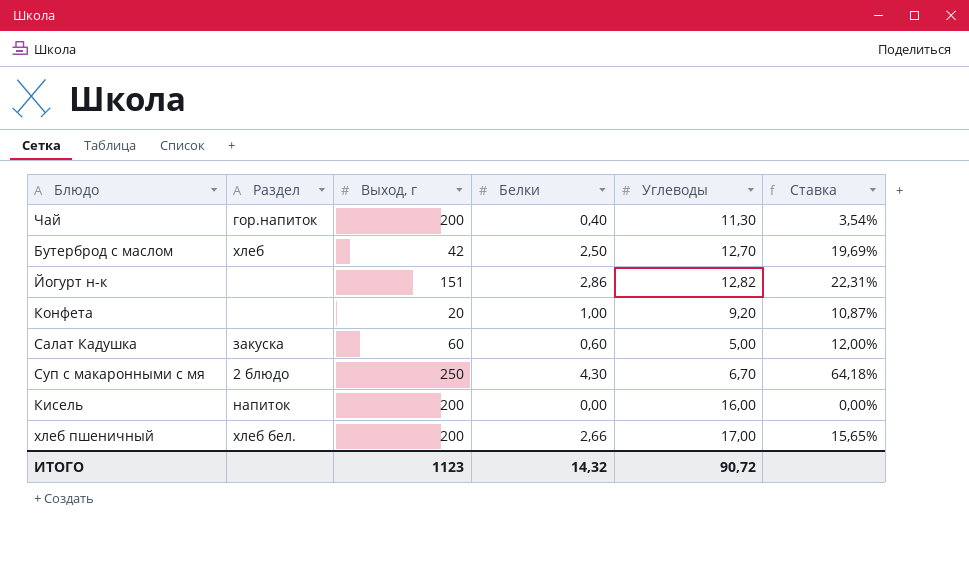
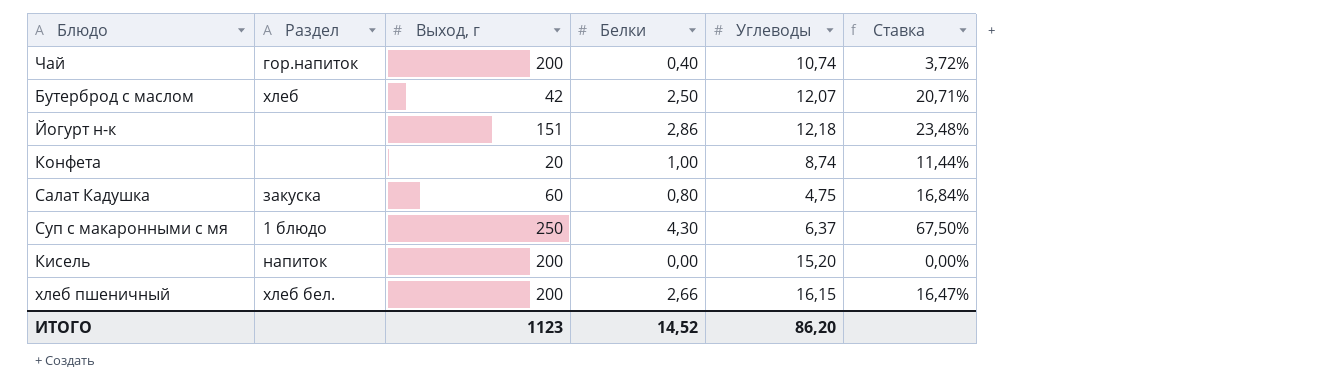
Чай | Углеводы: 11,30 -> 10,74
Чай | Ставка: 3,54% -> 3,72%
Бутерброд с маслом | Углеводы: 12,70 -> 12,07
Бутерброд с маслом | Ставка: 19,69% -> 20,71%
Йогурт н-к | Углеводы: 12,82 -> 12,18
Йогурт н-к | Ставка: 22,31% -> 23,48%
Конфета | Углеводы: 9,20 -> 8,74
Конфета | Ставка: 10,87% -> 11,44%
Салат Кадушка | Белки: 0,60 -> 0,80
Салат Кадушка | Углеводы: 5,00 -> 4,75
Салат Кадушка | Ставка: 12,00% -> 16,84%
Суп с макаронными с мя | Раздел: 2 блюдо -> 1 блюдо
Суп с макаронными с мя | Углеводы: 6,70 -> 6,37
Суп с макаронными с мя | Ставка: 64,18% -> 67,50%
Кисель | Углеводы: 16,00 -> 15,20
хлеб пшеничный | Углеводы: 17,00 -> 16,15
хлеб пшеничный | Ставка: 15,65% -> 16,47%
ИТОГО | Белки: 14,32 -> 14,52
ИТОГО | Углеводы: 90,72 -> 86,20

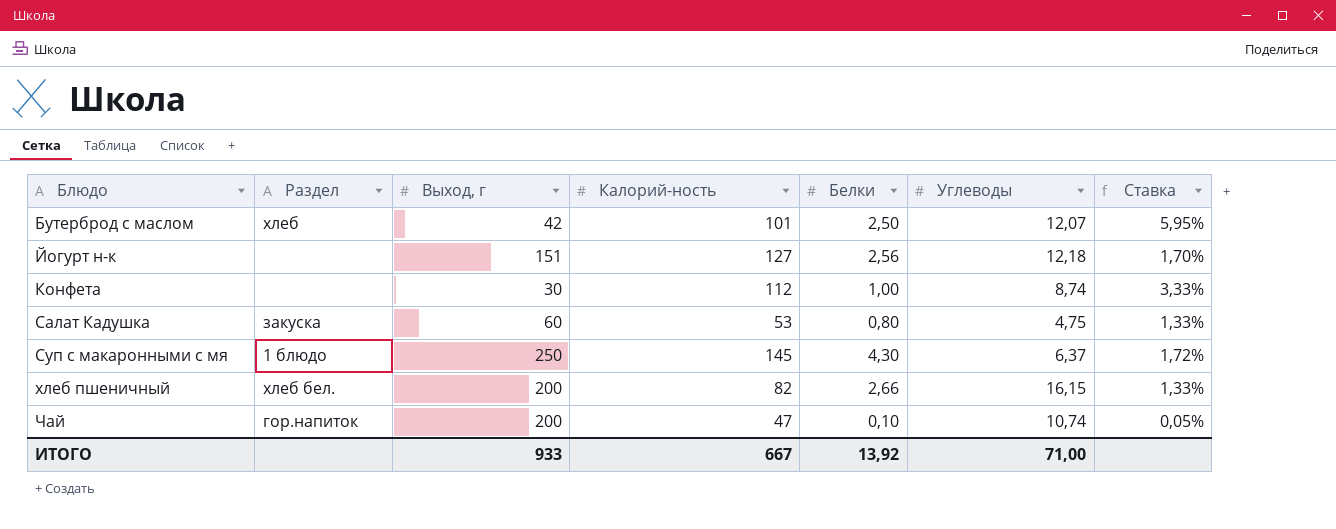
row order: none -> Блюдо ascending
column Калорий-ность | position: none -> 4
column Ставка | formula: [Белки] / [Углеводы] -> [Белки] / [Выход, г]
row Кисель: напиток | 200 | 0,00 | 15,20 | 0,00% -> none
Йогурт н-к | Белки: 2,86 -> 2,56
Конфета | Выход, г: 20 -> 30
Чай | Белки: 0,40 -> 0,10
ИТОГО | Выход, г: 1123 -> 933
ИТОГО | Белки: 14,52 -> 13,92
ИТОГО | Углеводы: 86,20 -> 71,00

